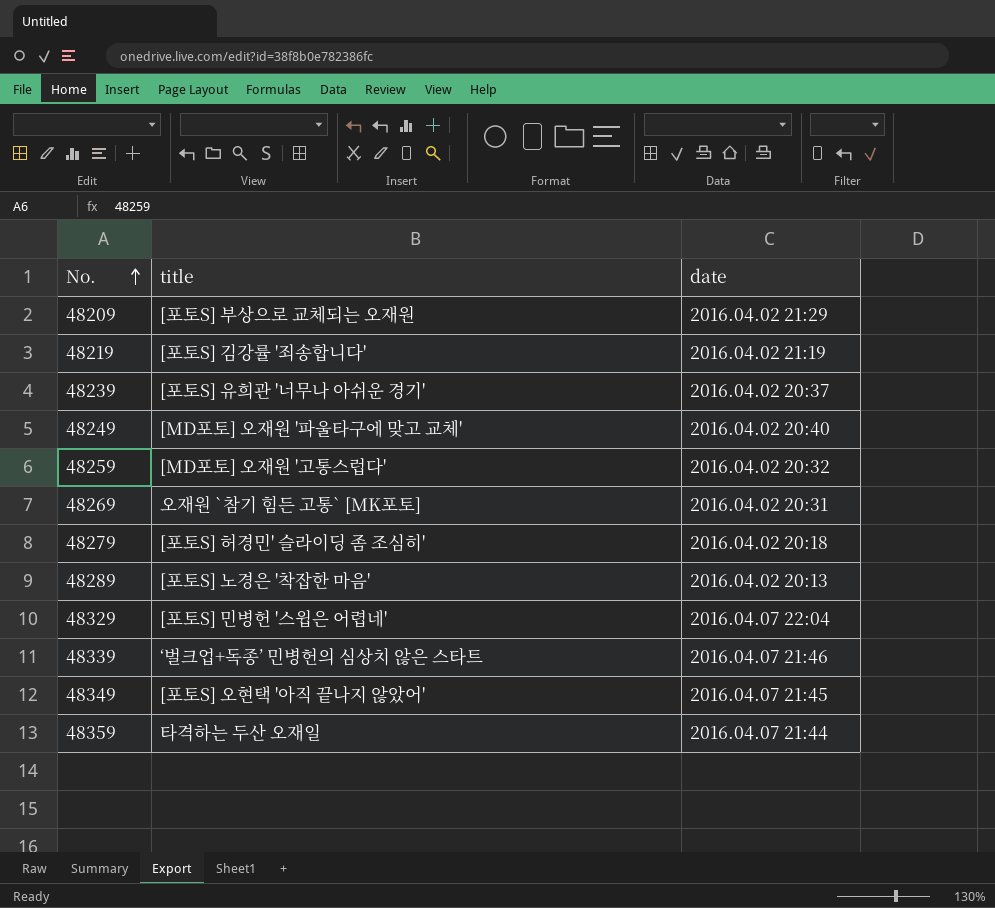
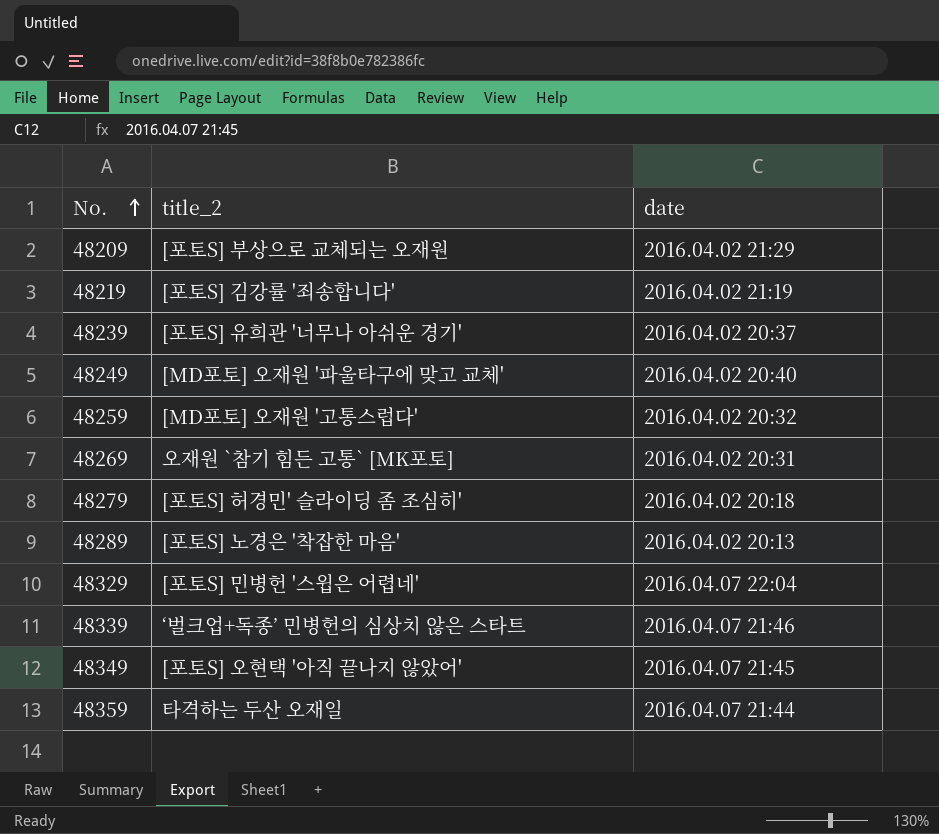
column name: title -> title_2

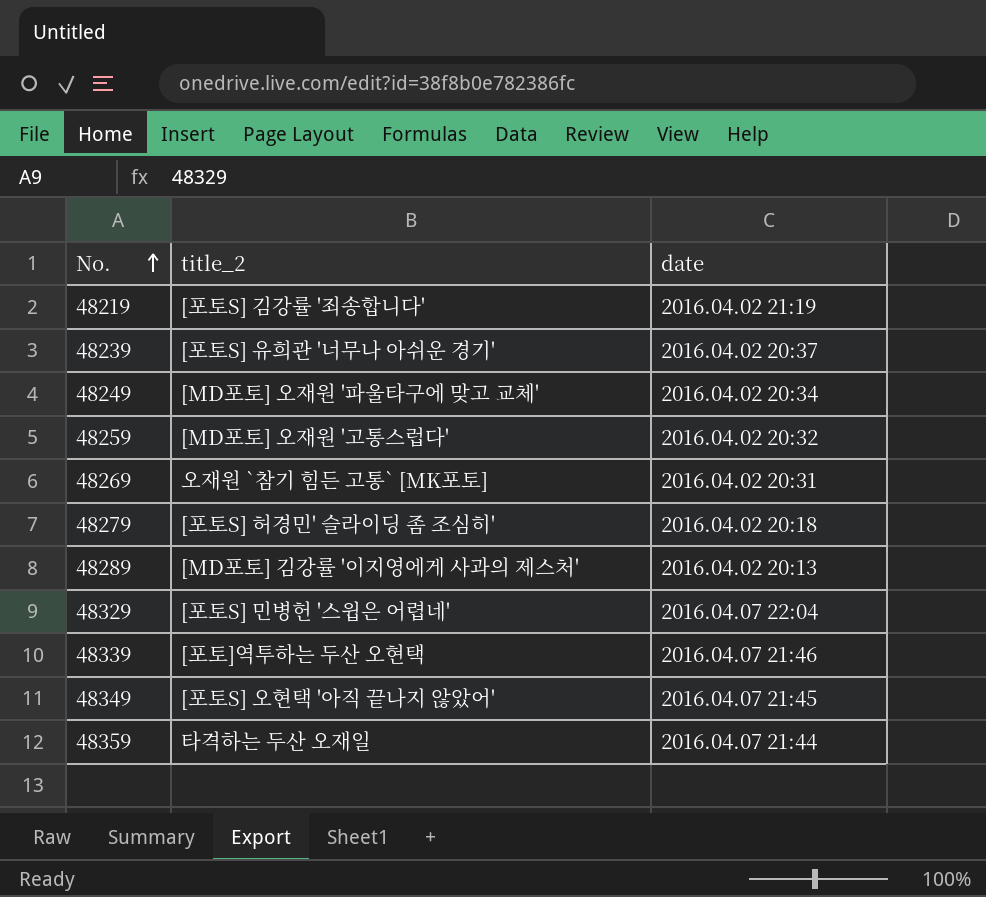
row 48209: [포토S] 부상으로 교체되는 오재원 | 2016.04.02 21:29 -> none
48249 | date: 2016.04.02 20:40 -> 2016.04.02 20:34
48289 | title_2: [포토S] 노경은 '착잡한 마음' -> [MD포토] 김강률 '이지영에게 사과의 제스처'
48339 | title_2: ‘벌크업+독종’ 민병헌의 심상치 않은 스타트 -> [포토]역투하는 두산 오현택

